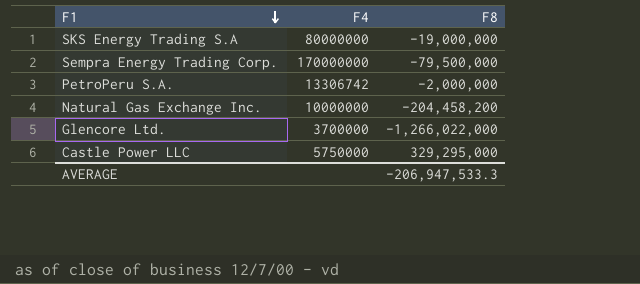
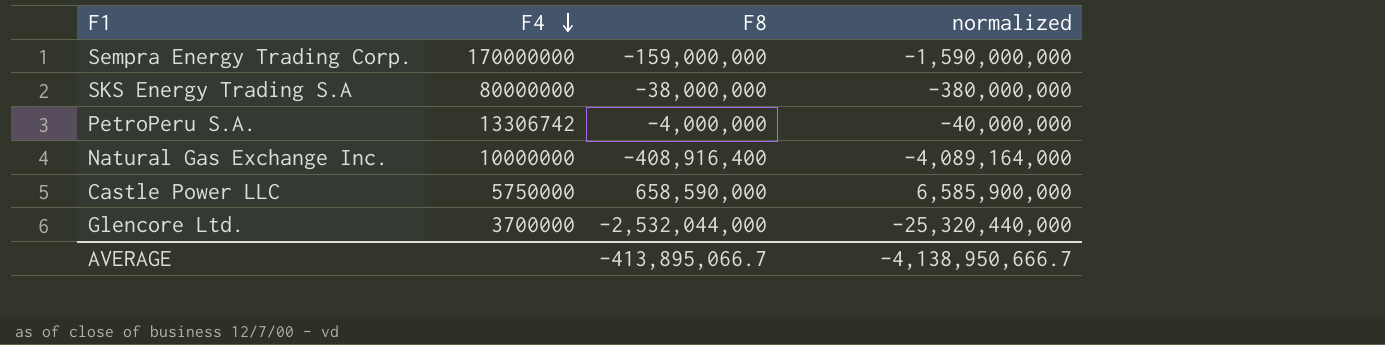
row order: F1 descending -> F4 descending
column normalized | formula: none -> [F8] * 10
Sempra Energy Trading Corp. | F8: -79,500,000 -> -159,000,000
SKS Energy Trading S.A | F8: -19,000,000 -> -38,000,000
PetroPeru S.A. | F8: -2,000,000 -> -4,000,000
Natural Gas Exchange Inc. | F8: -204,458,200 -> -408,916,400
Castle Power LLC | F8: 329,295,000 -> 658,590,000
Glencore Ltd. | F8: -1,266,022,000 -> -2,532,044,000
AVERAGE | F8: -206,947,533.3 -> -413,895,066.7

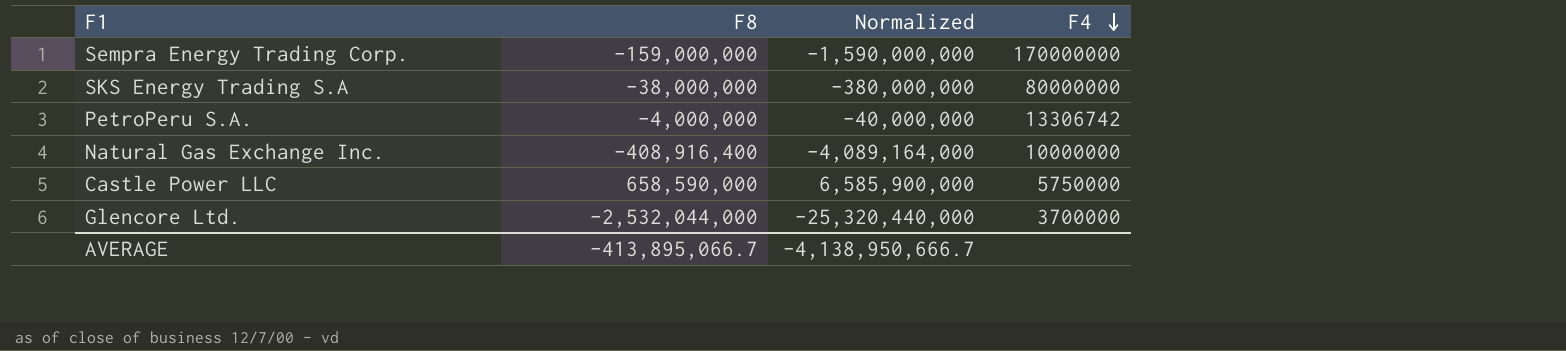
column name: normalized -> Normalized
column F4 | position: 2 -> 4

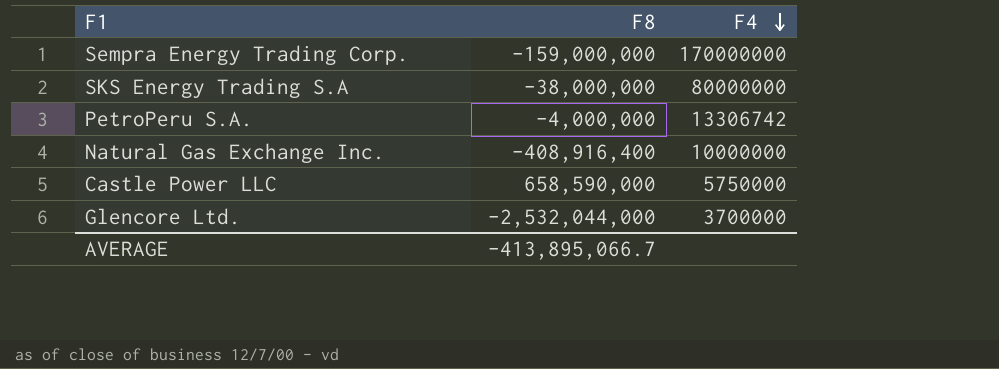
column Normalized | formula: [F8] * 10 -> none

